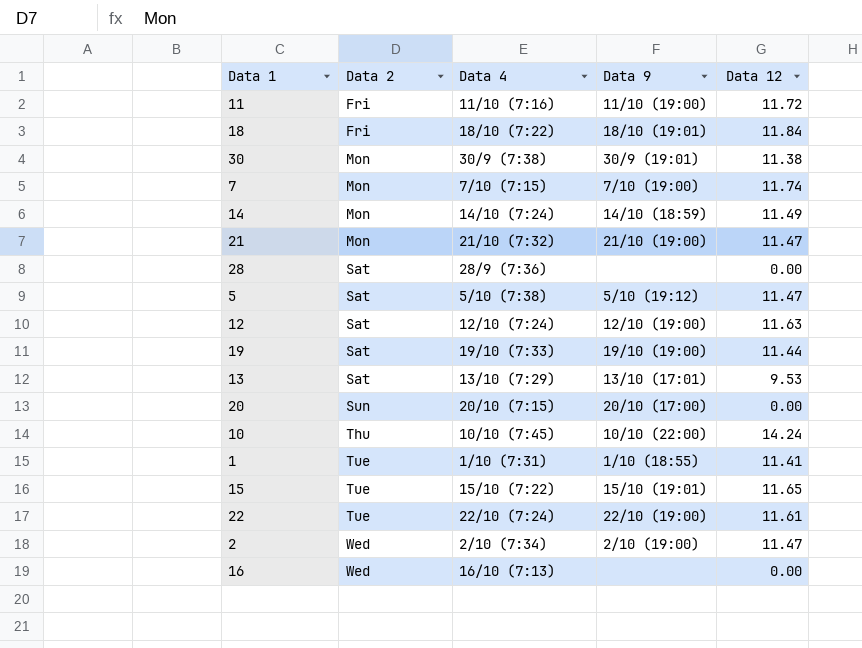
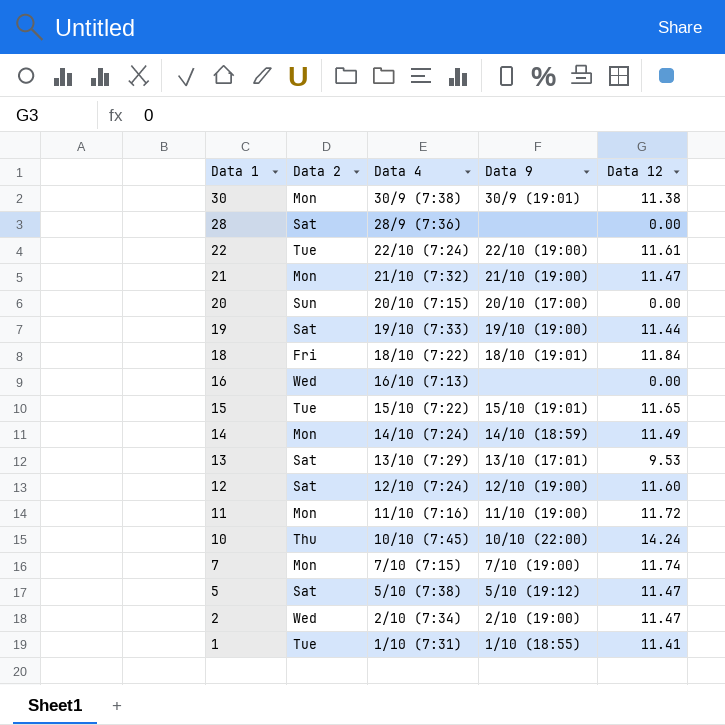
row order: Data 2 ascending -> Data 1 descending
12 | Data 12: 11.63 -> 11.60
11 | Data 2: Fri -> Mon

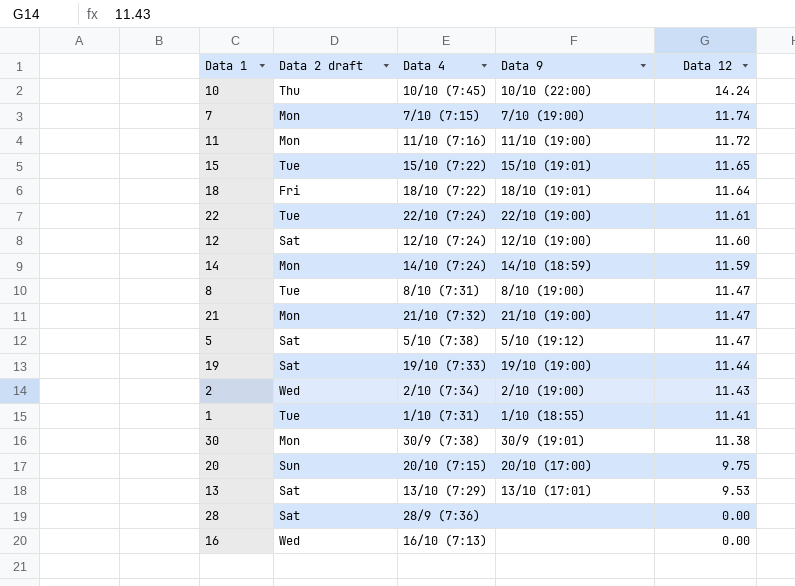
row order: Data 1 descending -> Data 12 descending
column name: Data 2 -> Data 2 draft
18 | Data 12: 11.84 -> 11.64
14 | Data 12: 11.49 -> 11.59
row 8: none -> Tue | 8/10 (7:31) | 8/10 (19:00) | 11.47
2 | Data 12: 11.47 -> 11.43
20 | Data 12: 0.00 -> 9.75

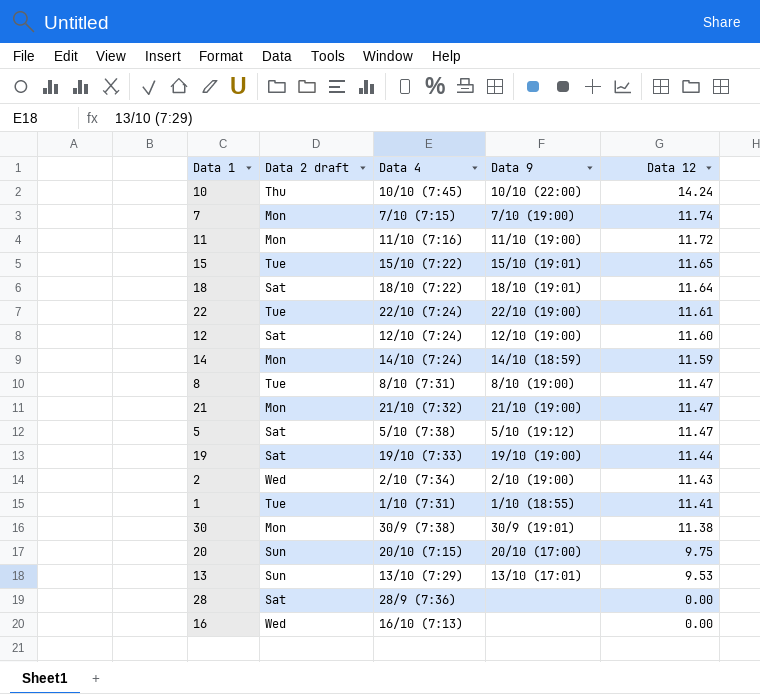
18 | Data 2 draft: Fri -> Sat
13 | Data 2 draft: Sat -> Sun

